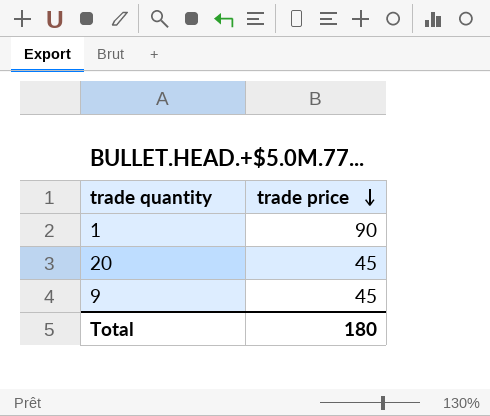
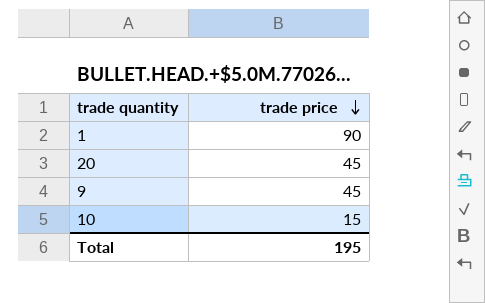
row 10: none -> 15
Total | trade price: 180 -> 195

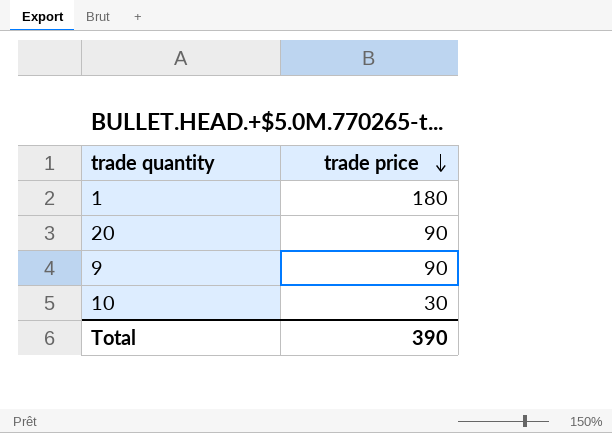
1 | trade price: 90 -> 180
20 | trade price: 45 -> 90
9 | trade price: 45 -> 90
10 | trade price: 15 -> 30
Total | trade price: 195 -> 390

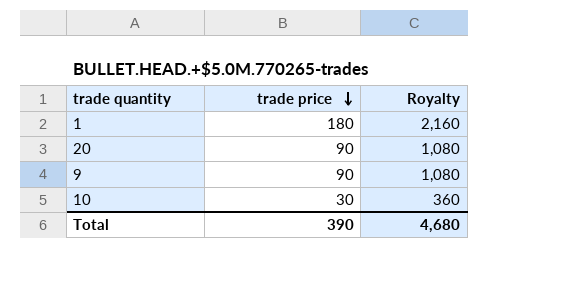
column Royalty | formula: none -> [trade price] * 12

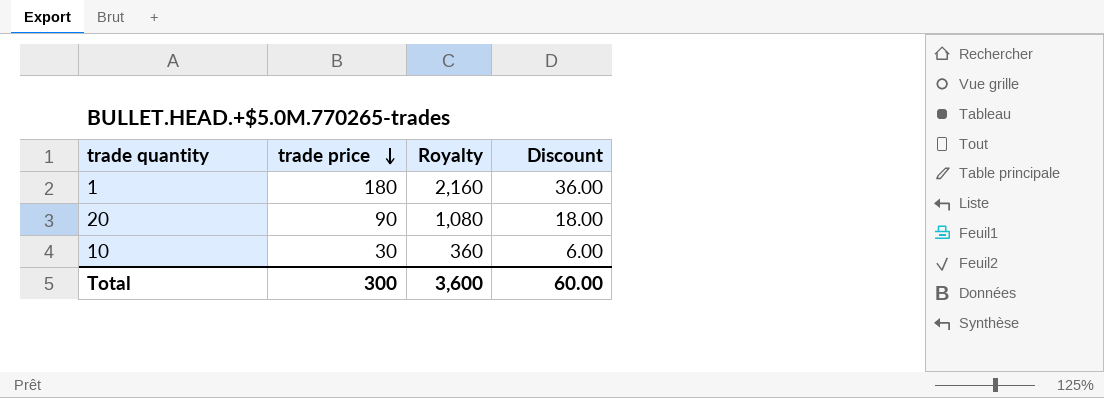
column Discount | formula: none -> [trade price] * 0.2
row 9: 90 | 1,080 -> none
Total | trade price: 390 -> 300
Total | Royalty: 4,680 -> 3,600

